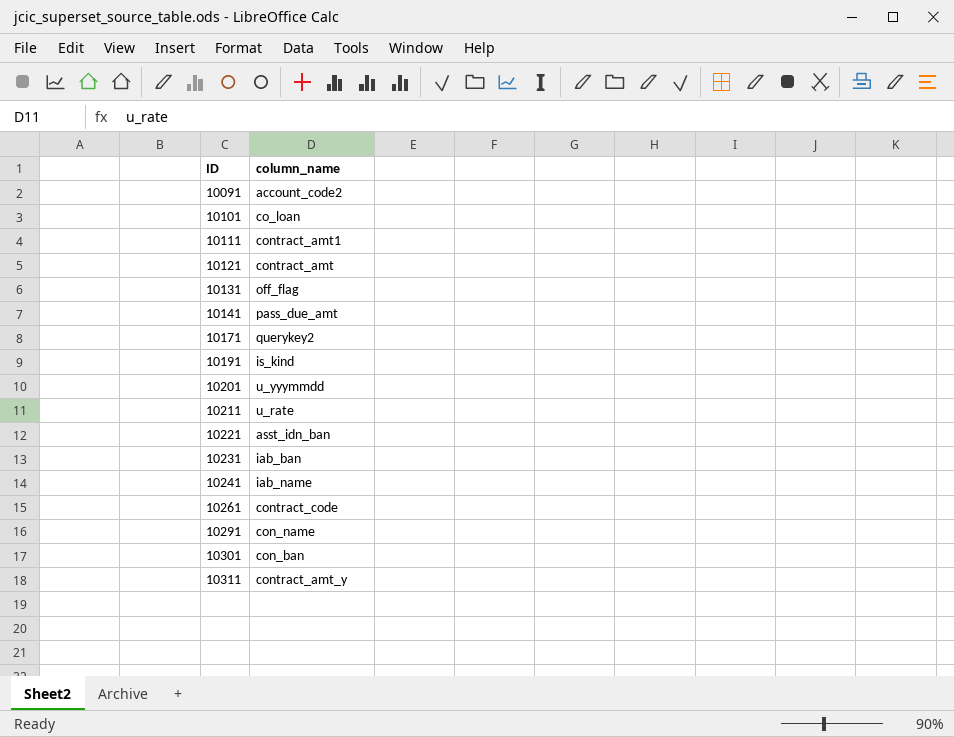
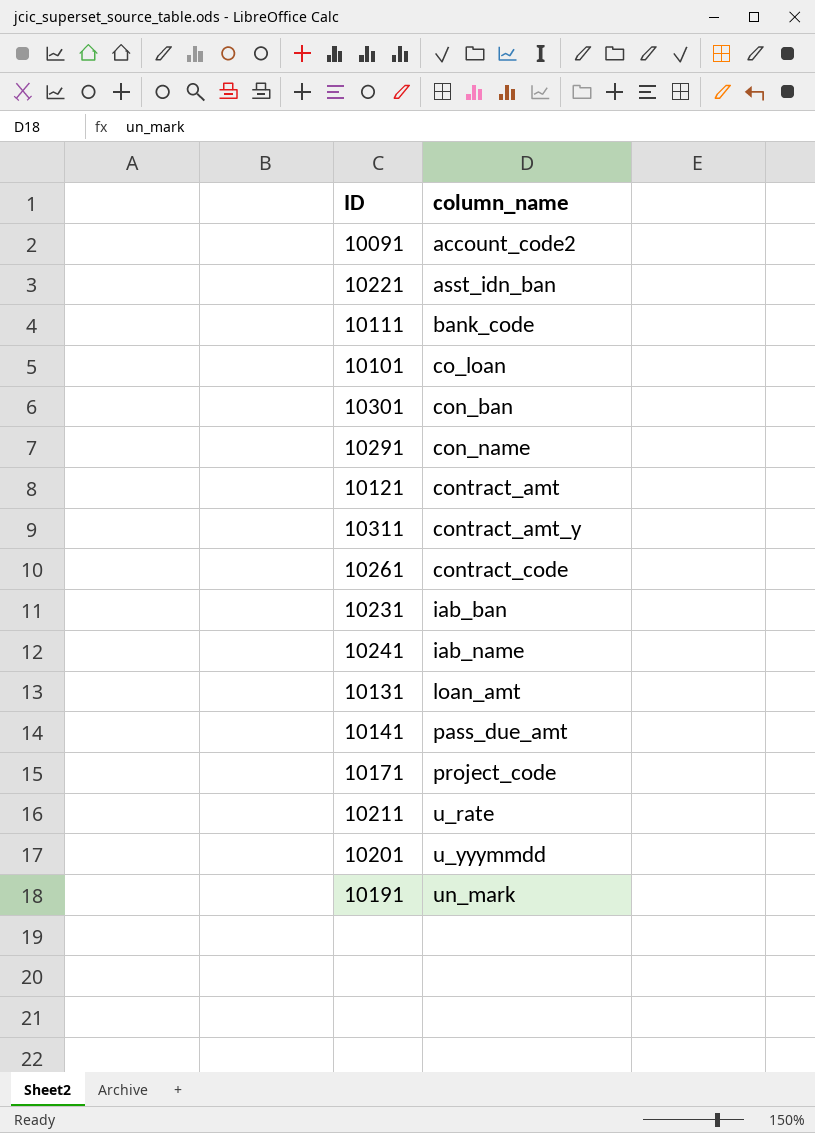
row order: ID ascending -> column_name ascending
10111 | column_name: contract_amt1 -> bank_code
10131 | column_name: off_flag -> loan_amt
10171 | column_name: querykey2 -> project_code
10191 | column_name: is_kind -> un_mark

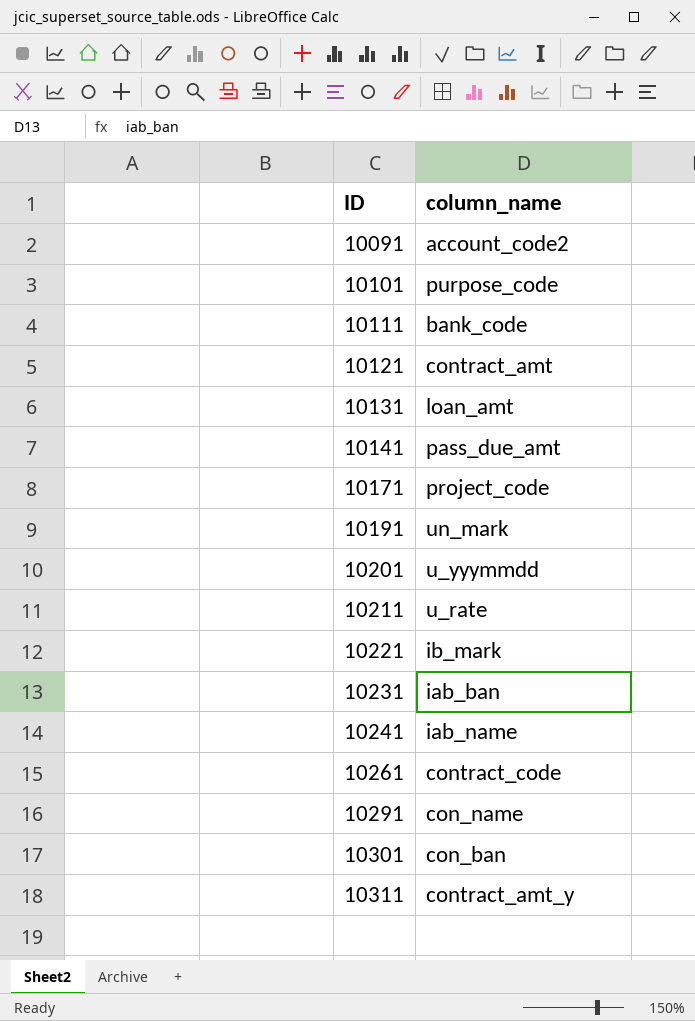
row order: column_name ascending -> ID ascending
10101 | column_name: co_loan -> purpose_code
10221 | column_name: asst_idn_ban -> ib_mark

